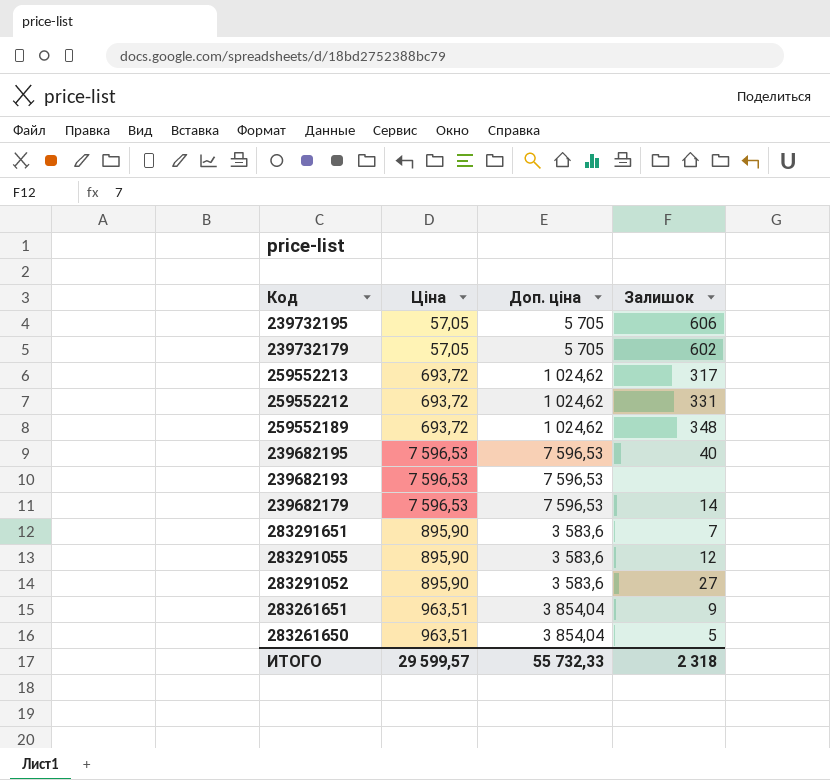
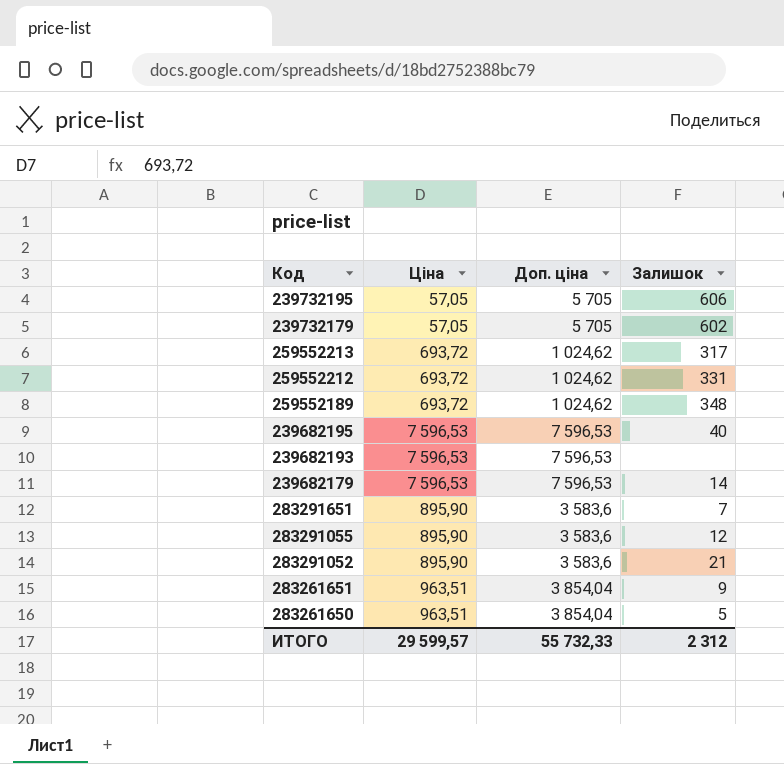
283291052 | Залишок: 27 -> 21
ИТОГО | Залишок: 2 318 -> 2 312

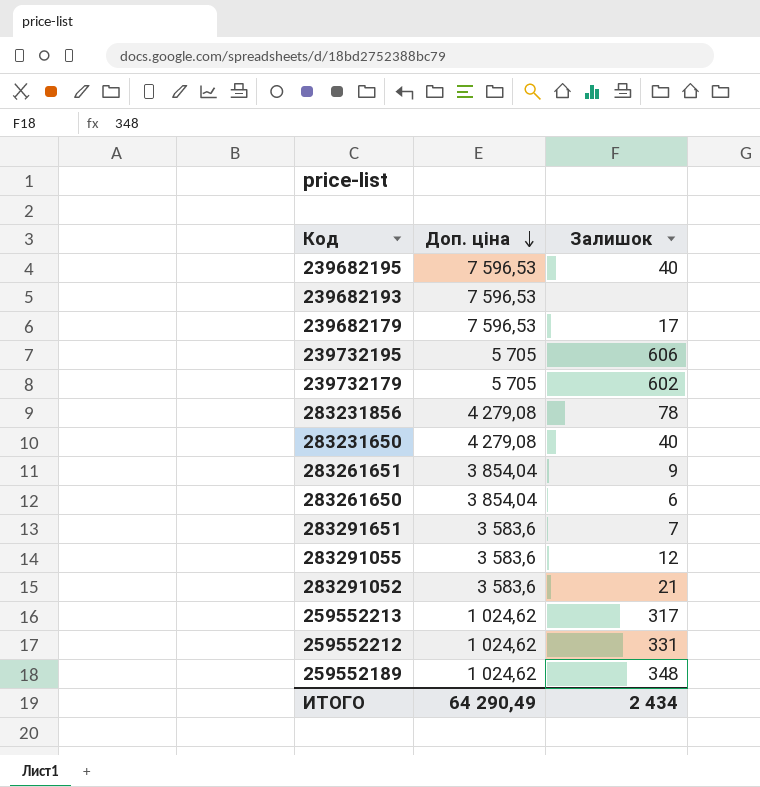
row order: none -> Доп. ціна descending
column Ціна | position: 2 -> none
239682179 | Залишок: 14 -> 17
row 283231856: none -> 4 279,08 | 78
row 283231650: none -> 4 279,08 | 40
283261650 | Залишок: 5 -> 6
ИТОГО | Доп. ціна: 55 732,33 -> 64 290,49
ИТОГО | Залишок: 2 312 -> 2 434

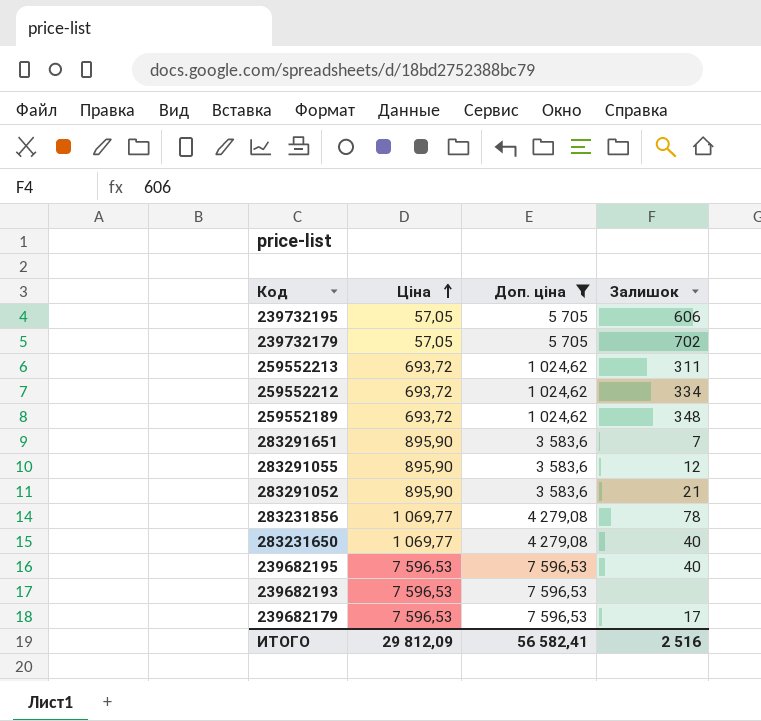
filter: none -> Доп. ціна != 3 854,04
row order: Доп. ціна descending -> Ціна ascending
column Ціна | position: none -> 2
239732179 | Залишок: 602 -> 702
259552213 | Залишок: 317 -> 311
259552212 | Залишок: 331 -> 334
ИТОГО | Доп. ціна: 64 290,49 -> 56 582,41
ИТОГО | Залишок: 2 434 -> 2 516

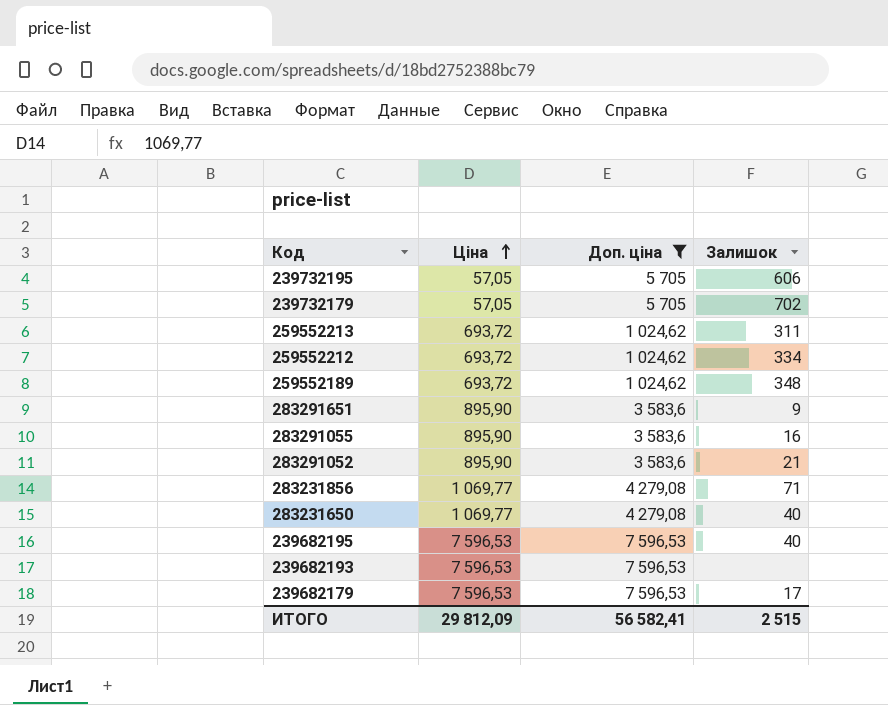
283291651 | Залишок: 7 -> 9
283291055 | Залишок: 12 -> 16
283231856 | Залишок: 78 -> 71
ИТОГО | Залишок: 2 516 -> 2 515

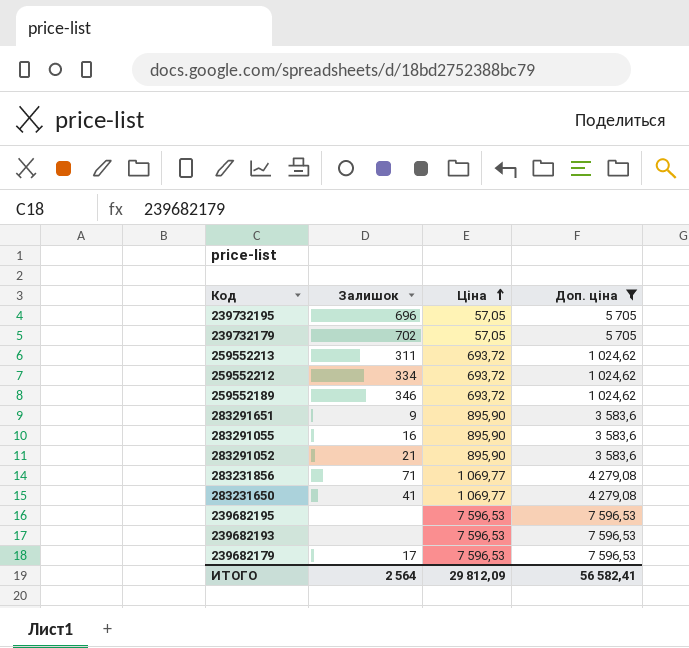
column Залишок | position: 4 -> 2
239732195 | Залишок: 606 -> 696
259552189 | Залишок: 348 -> 346
283231650 | Залишок: 40 -> 41
239682195 | Залишок: 40 -> none
ИТОГО | Залишок: 2 515 -> 2 564

